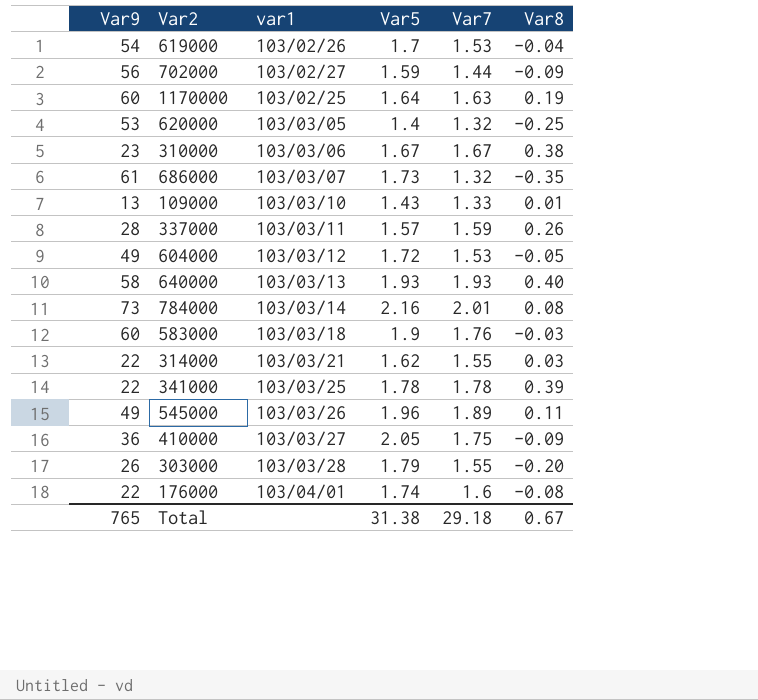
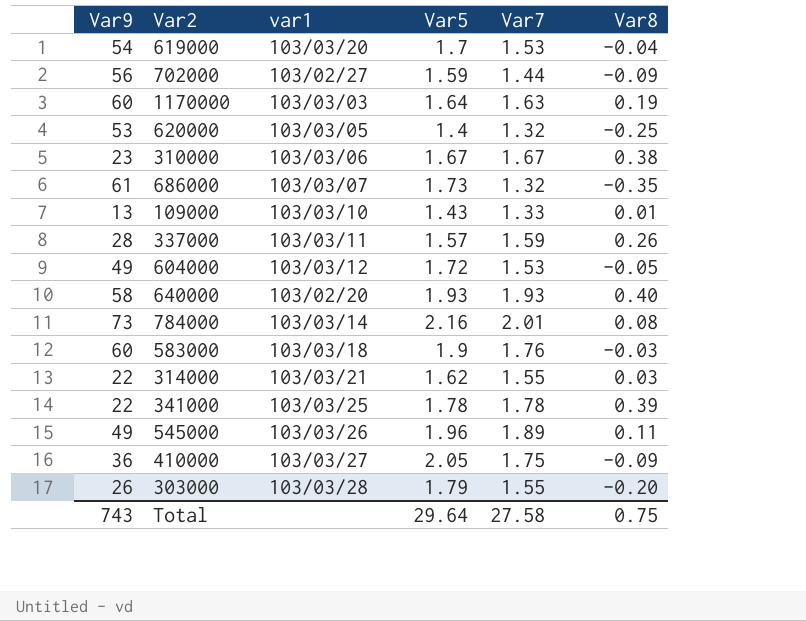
row 176000: 22 | 103/04/01 | 1.74 | 1.6 | -0.08 -> none
619000 | var1: 103/02/26 -> 103/03/20
1170000 | var1: 103/02/25 -> 103/03/03
640000 | var1: 103/03/13 -> 103/02/20
Total | Var9: 765 -> 743
Total | Var5: 31.38 -> 29.64
Total | Var7: 29.18 -> 27.58
Total | Var8: 0.67 -> 0.75

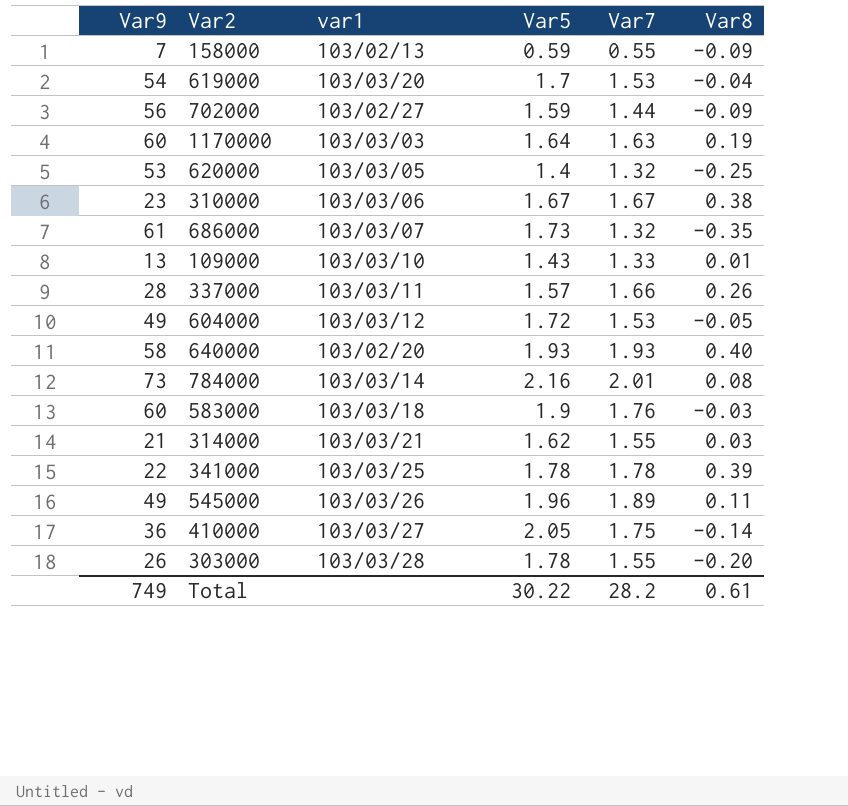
row 158000: none -> 7 | 103/02/13 | 0.59 | 0.55 | -0.09
337000 | Var7: 1.59 -> 1.66
314000 | Var9: 22 -> 21
410000 | Var8: -0.09 -> -0.14
303000 | Var5: 1.79 -> 1.78
Total | Var9: 743 -> 749
Total | Var5: 29.64 -> 30.22
Total | Var7: 27.58 -> 28.2
Total | Var8: 0.75 -> 0.61

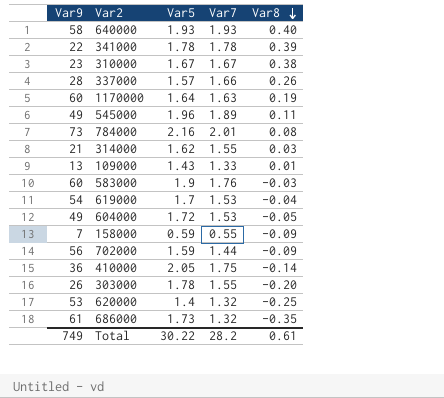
row order: none -> Var8 descending
column var1 | position: 3 -> none

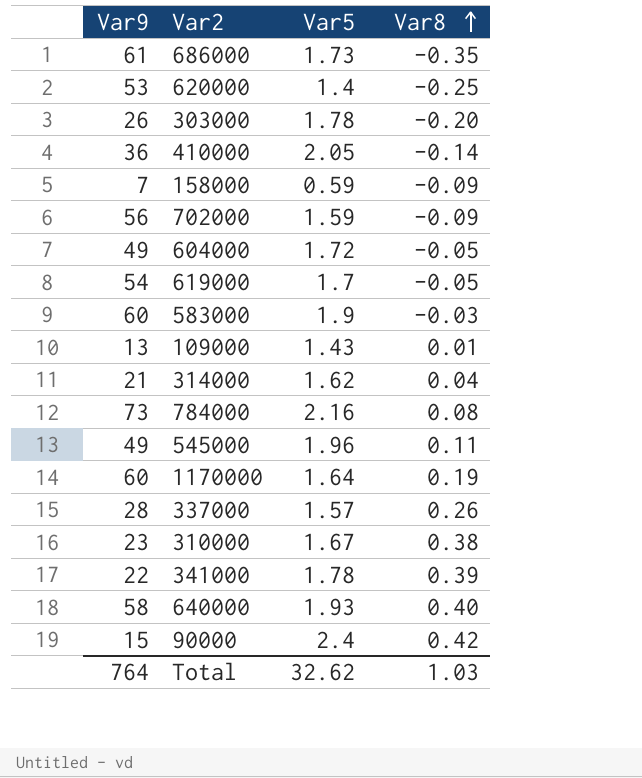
row order: Var8 descending -> Var8 ascending
column Var7 | position: 4 -> none
619000 | Var8: -0.04 -> -0.05
314000 | Var8: 0.03 -> 0.04
row 90000: none -> 15 | 2.4 | 0.42
Total | Var9: 749 -> 764
Total | Var5: 30.22 -> 32.62
Total | Var8: 0.61 -> 1.03

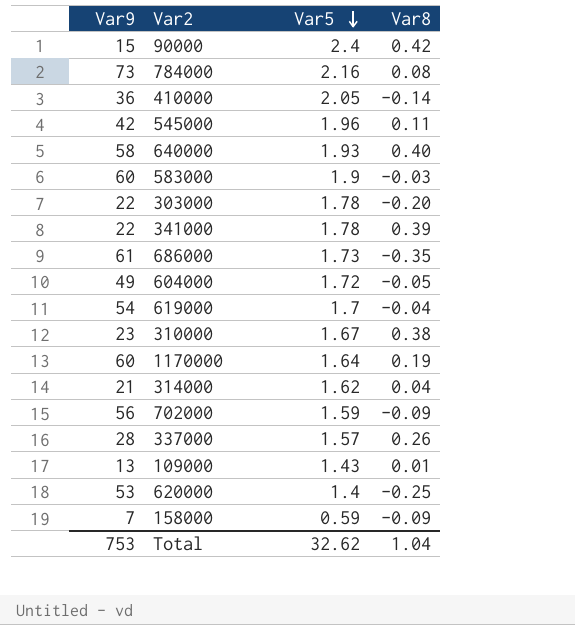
row order: Var8 ascending -> Var5 descending
545000 | Var9: 49 -> 42
303000 | Var9: 26 -> 22
619000 | Var8: -0.05 -> -0.04
Total | Var9: 764 -> 753
Total | Var8: 1.03 -> 1.04

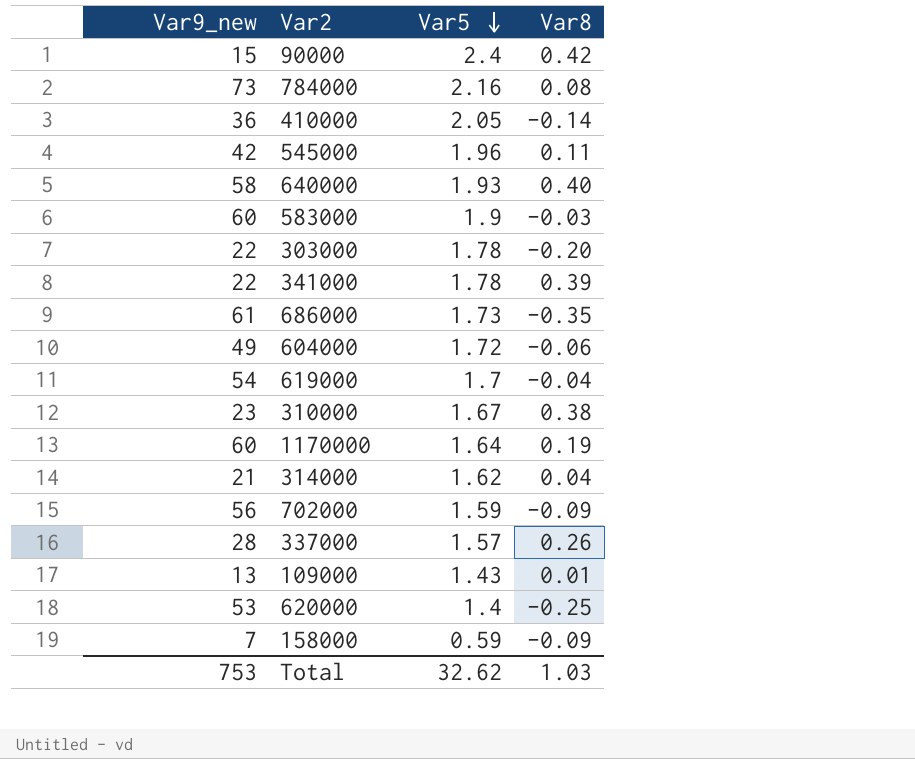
column name: Var9 -> Var9_new
604000 | Var8: -0.05 -> -0.06
Total | Var8: 1.04 -> 1.03

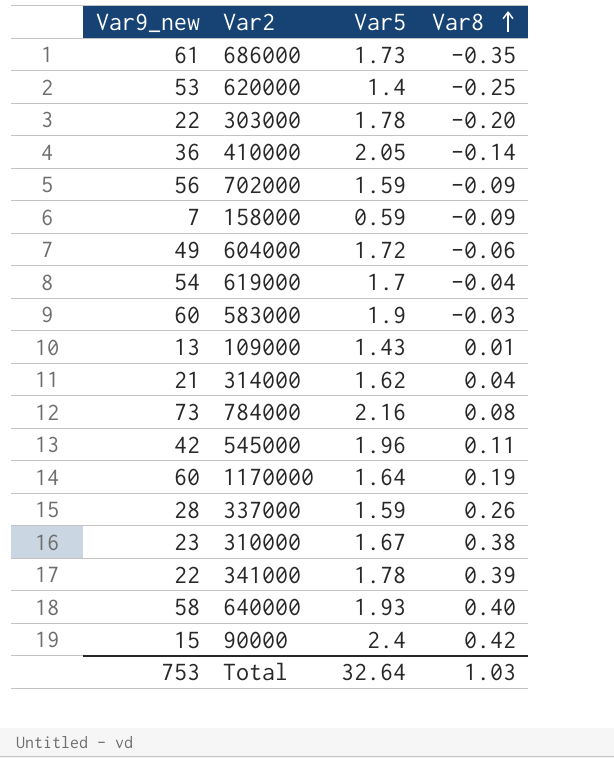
row order: Var5 descending -> Var8 ascending
337000 | Var5: 1.57 -> 1.59
Total | Var5: 32.62 -> 32.64

